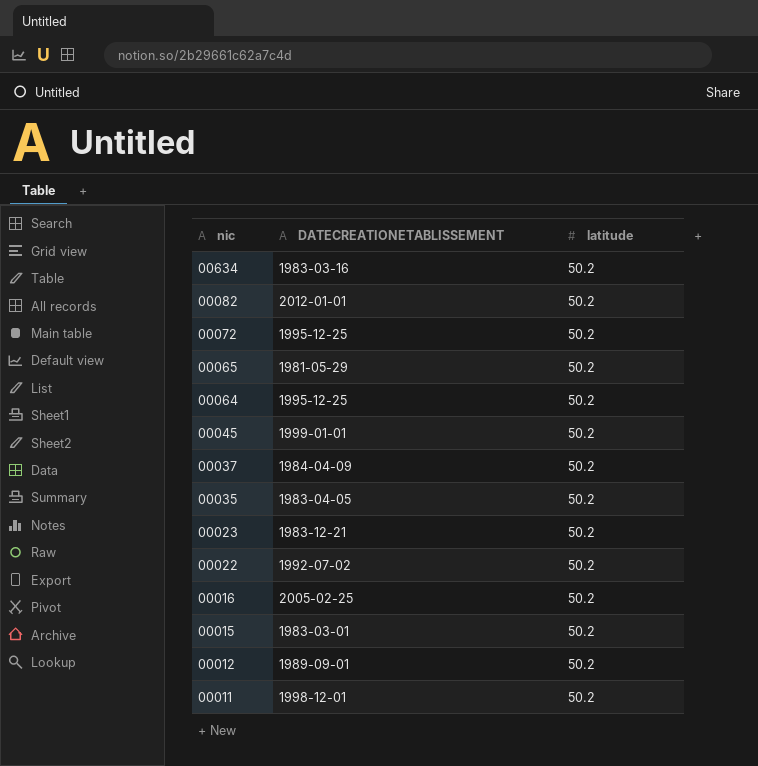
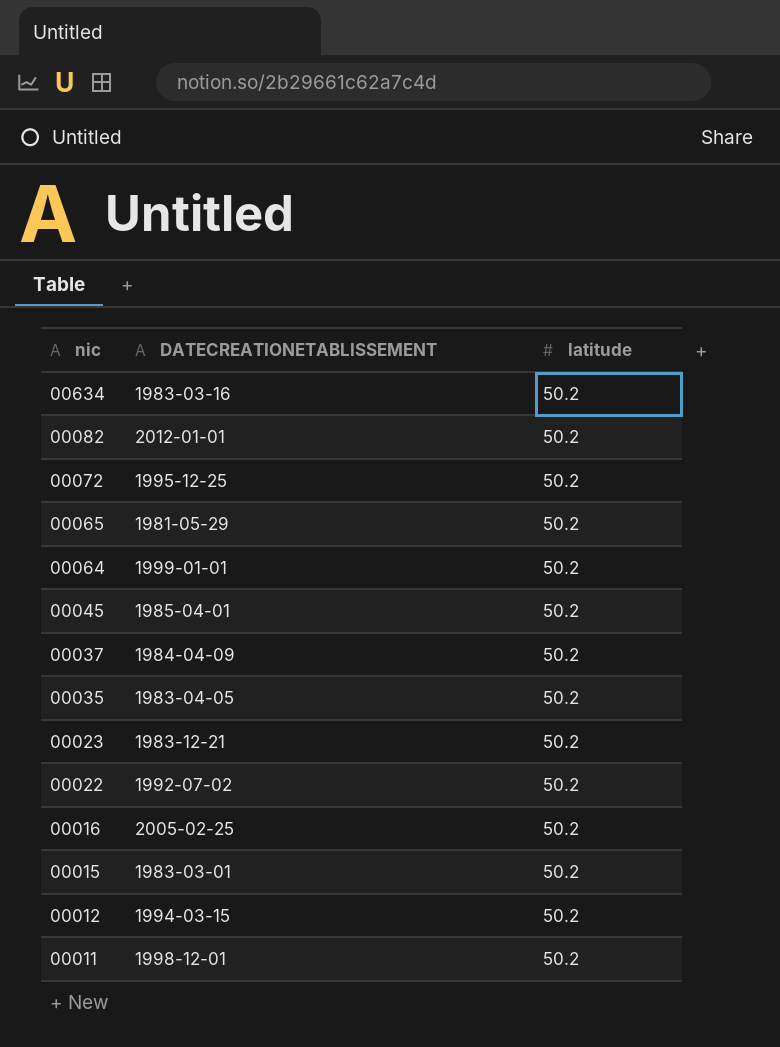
00064 | DATECREATIONETABLISSEMENT: 1995-12-25 -> 1999-01-01
00045 | DATECREATIONETABLISSEMENT: 1999-01-01 -> 1985-04-01
00012 | DATECREATIONETABLISSEMENT: 1989-09-01 -> 1994-03-15

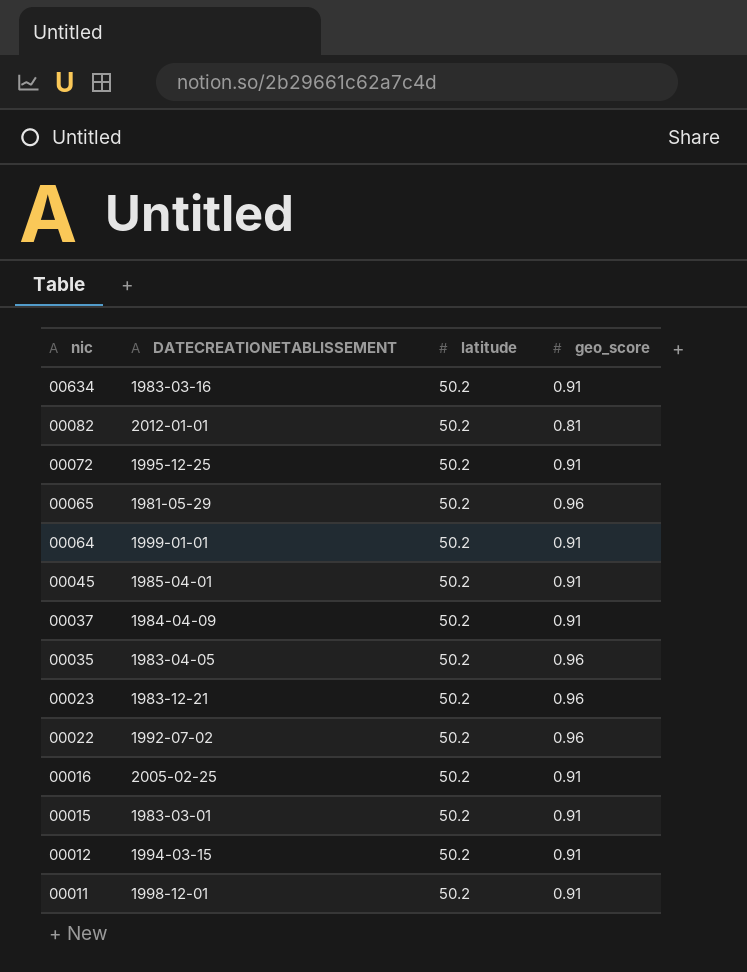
column geo_score | position: none -> 4

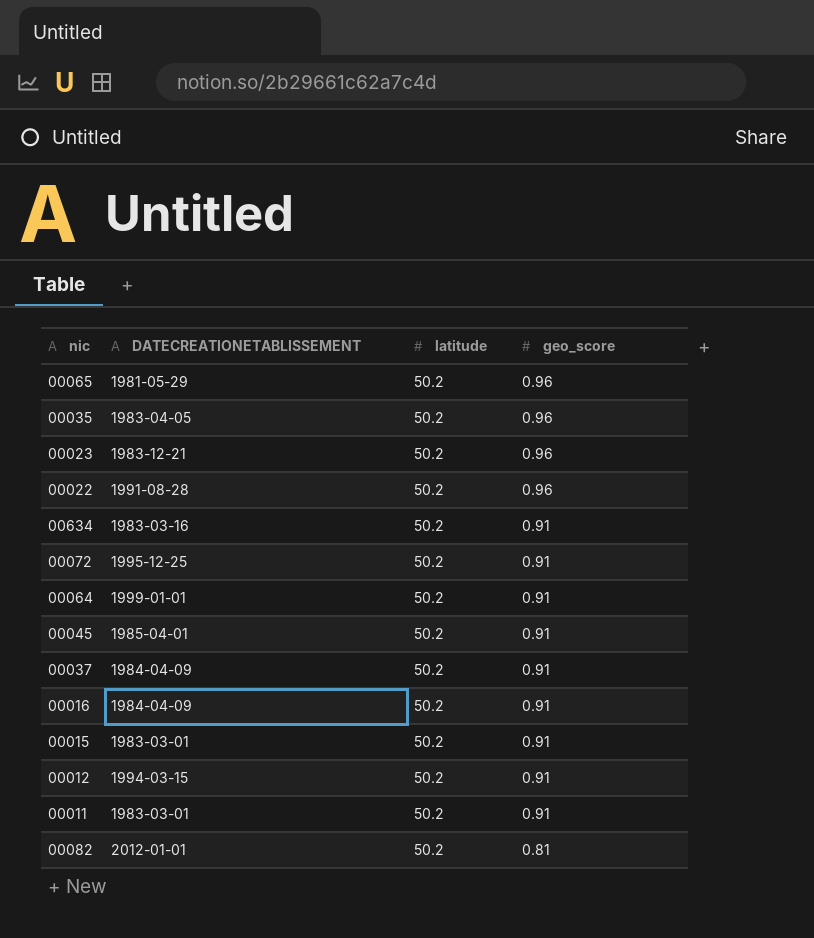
row order: nic descending -> geo_score descending
00022 | DATECREATIONETABLISSEMENT: 1992-07-02 -> 1991-08-28
00016 | DATECREATIONETABLISSEMENT: 2005-02-25 -> 1984-04-09
00011 | DATECREATIONETABLISSEMENT: 1998-12-01 -> 1983-03-01

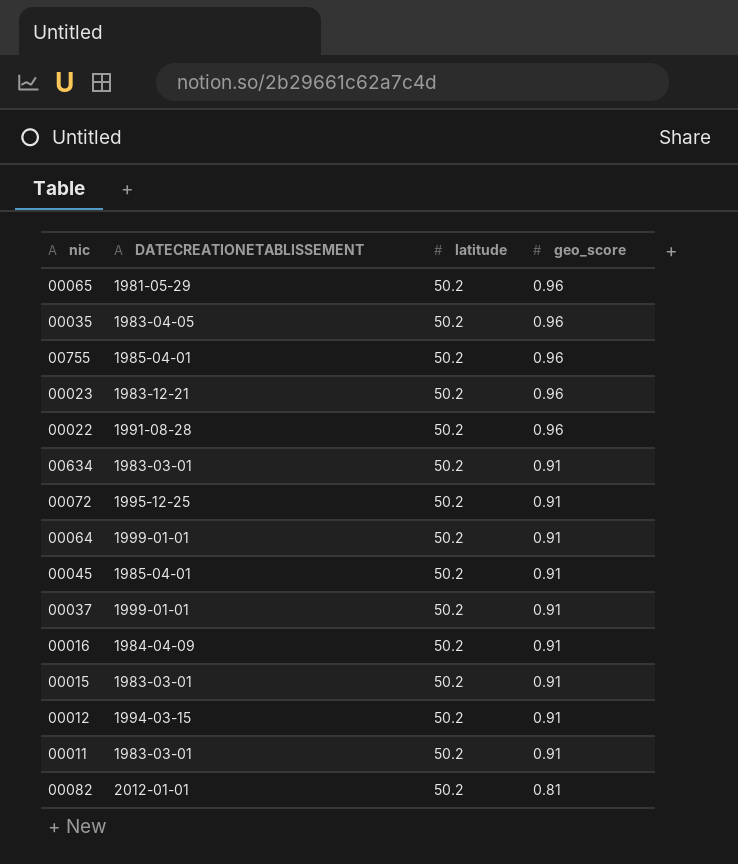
row 00755: none -> 1985-04-01 | 50.2 | 0.96
00634 | DATECREATIONETABLISSEMENT: 1983-03-16 -> 1983-03-01
00037 | DATECREATIONETABLISSEMENT: 1984-04-09 -> 1999-01-01

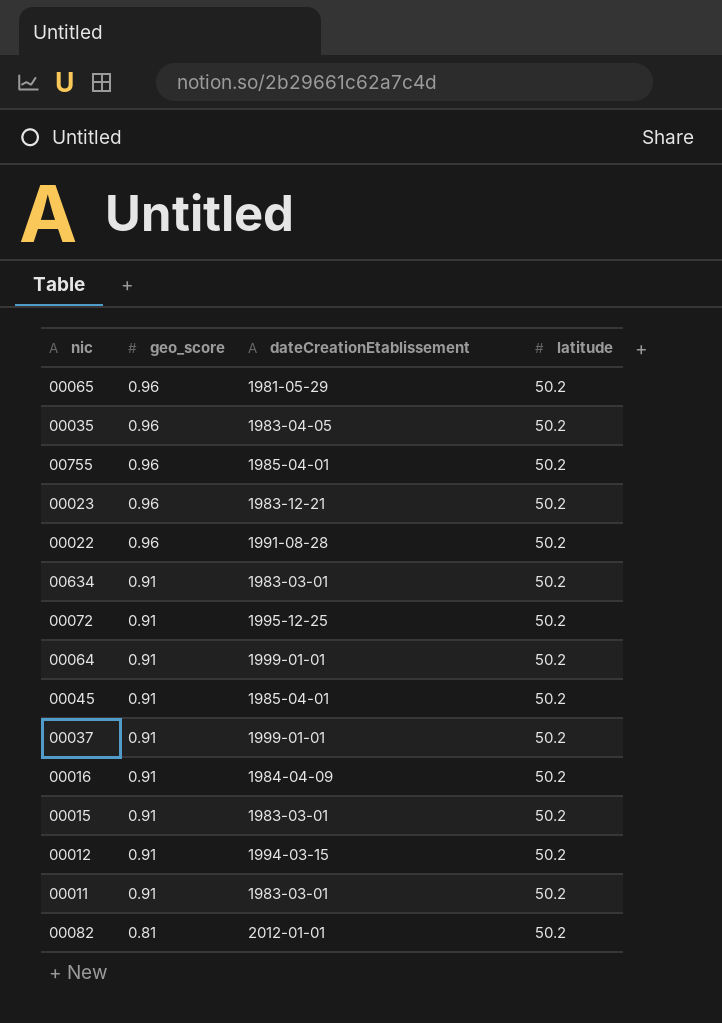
column geo_score | position: 4 -> 2
column name: DATECREATIONETABLISSEMENT -> dateCreationEtablissement

